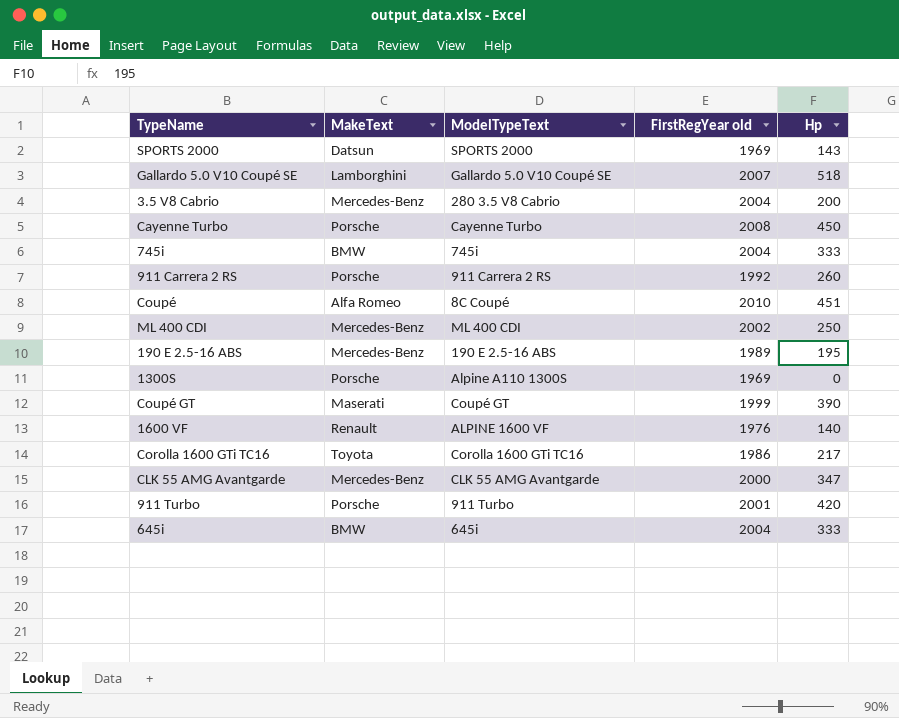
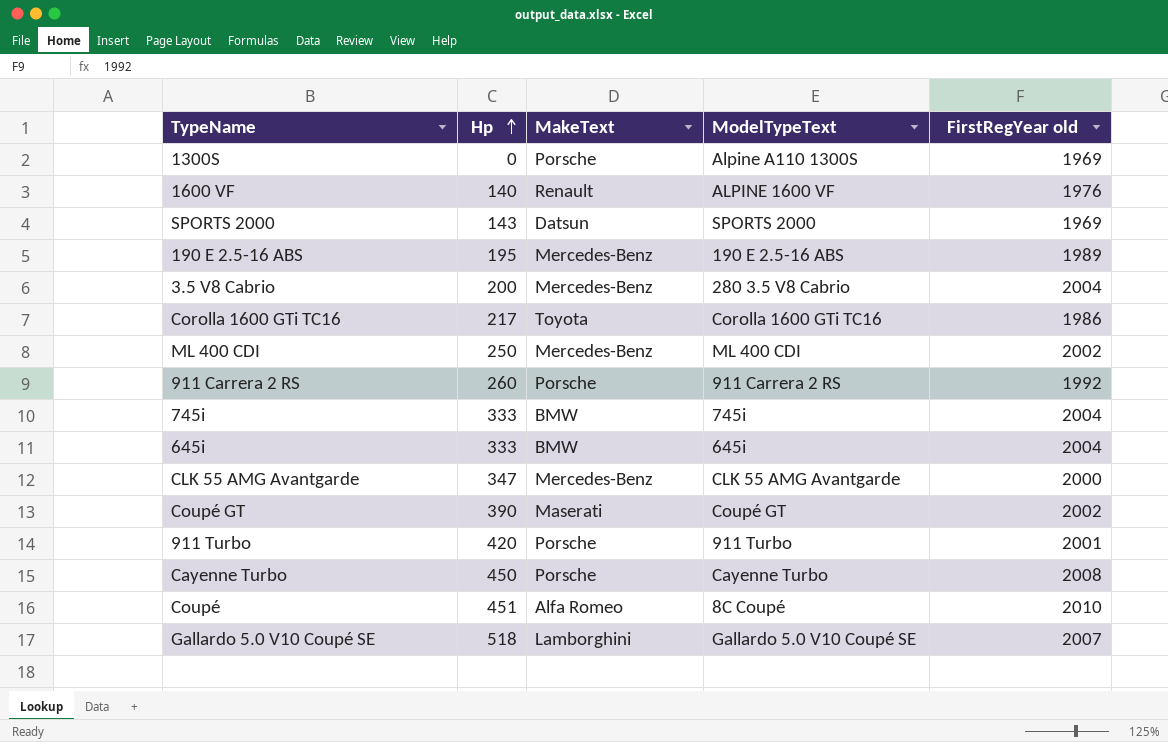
row order: none -> Hp ascending
column Hp | position: 5 -> 2
Coupé GT | FirstRegYear old: 1999 -> 2002

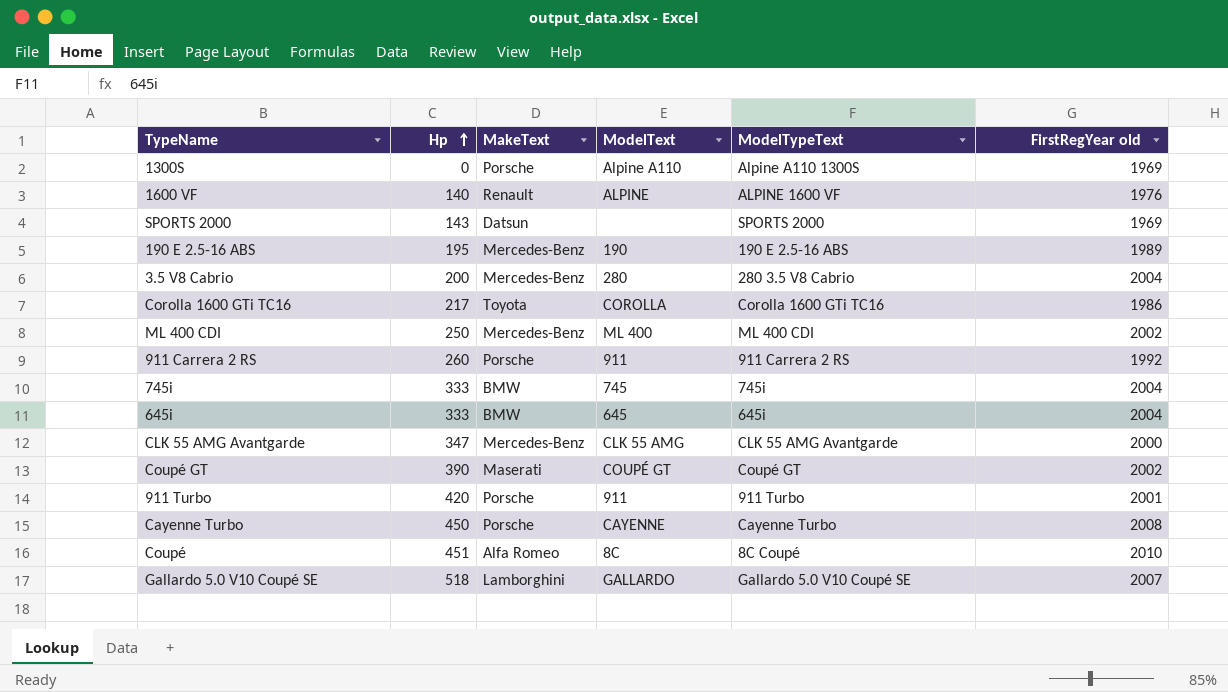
column ModelText | position: none -> 4

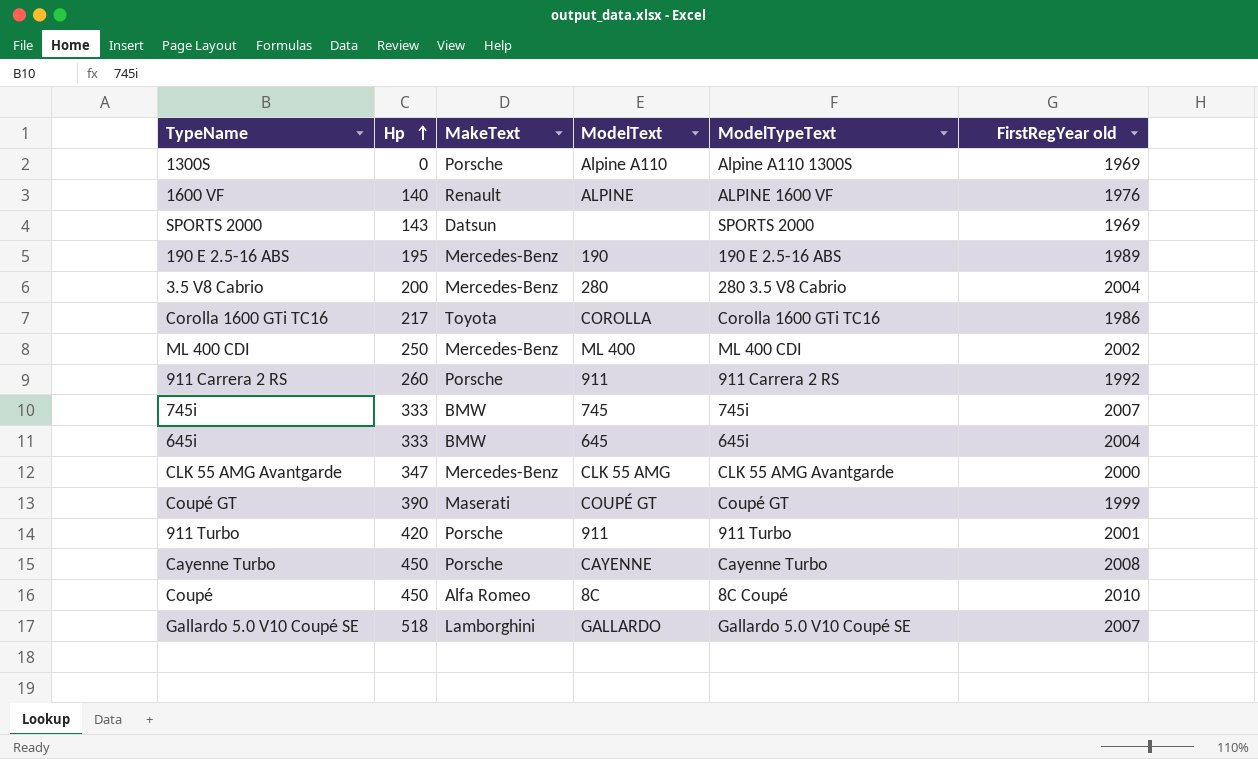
745i | FirstRegYear old: 2004 -> 2007
Coupé GT | FirstRegYear old: 2002 -> 1999
Coupé | Hp: 451 -> 450

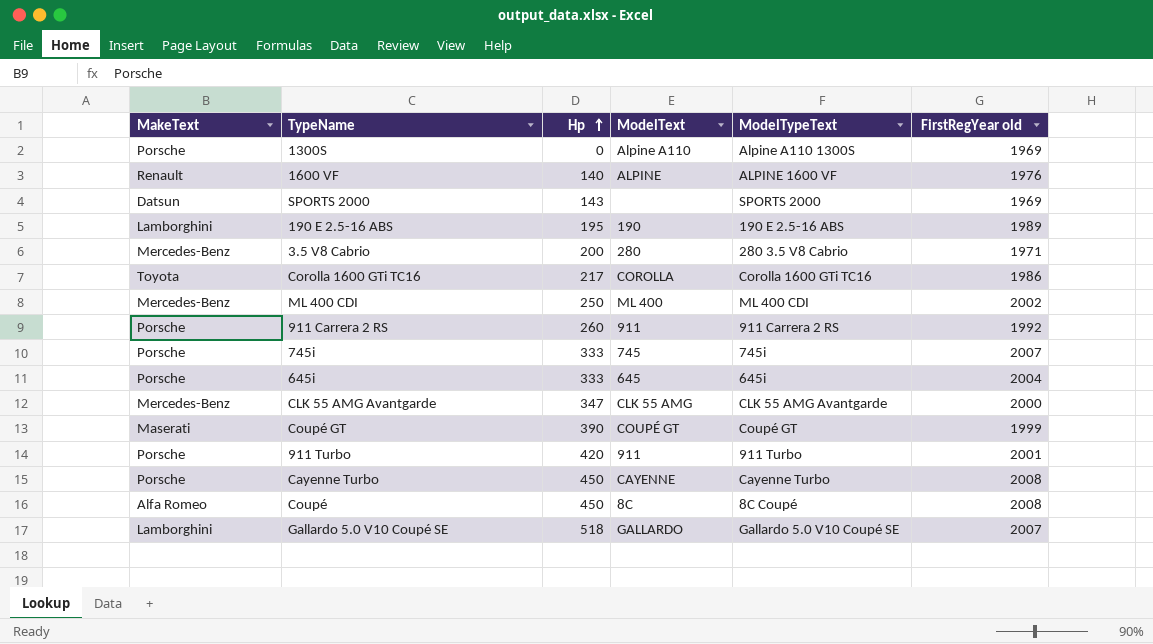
column MakeText | position: 3 -> 1
190 E 2.5-16 ABS | MakeText: Mercedes-Benz -> Lamborghini
3.5 V8 Cabrio | FirstRegYear old: 2004 -> 1971
745i | MakeText: BMW -> Porsche
645i | MakeText: BMW -> Porsche
Coupé | FirstRegYear old: 2010 -> 2008

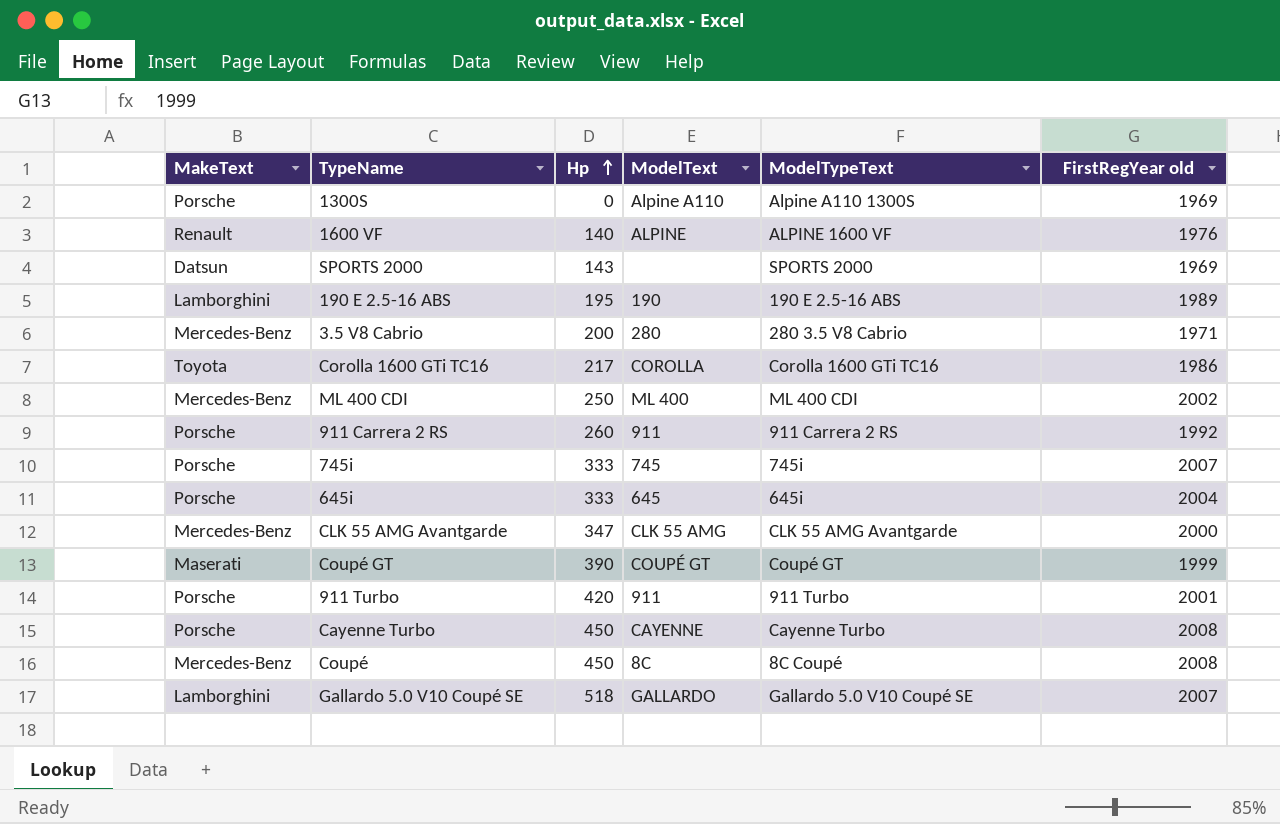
Coupé | MakeText: Alfa Romeo -> Mercedes-Benz

